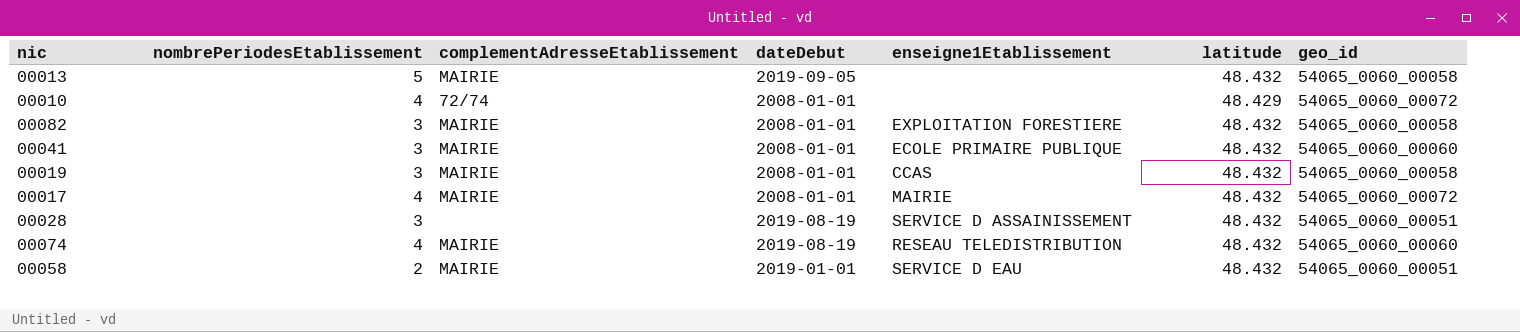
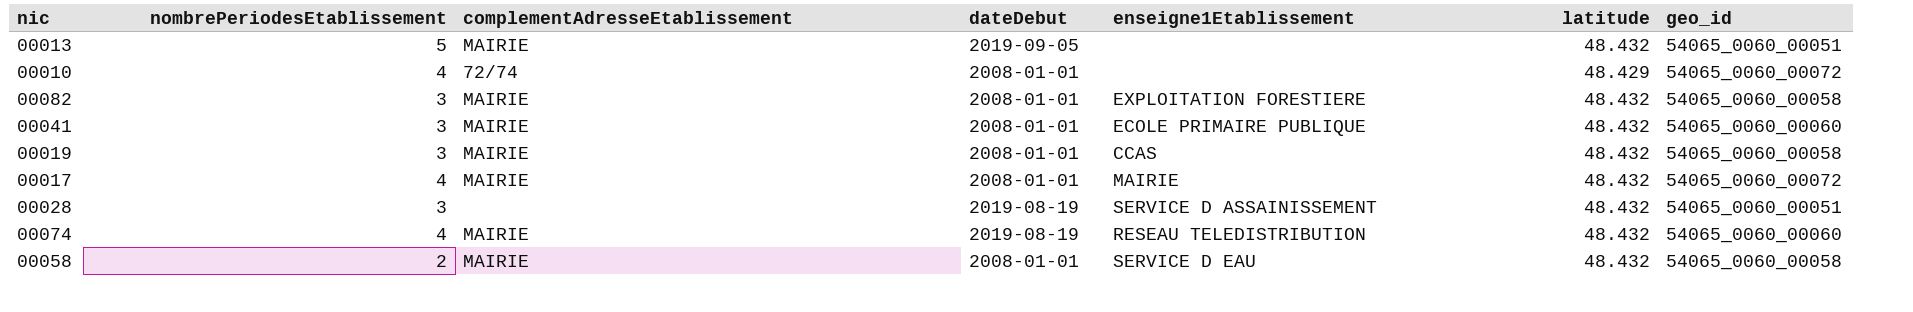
00013 | geo_id: 54065_0060_00058 -> 54065_0060_00051
00058 | dateDebut: 2019-01-01 -> 2008-01-01
00058 | geo_id: 54065_0060_00051 -> 54065_0060_00058

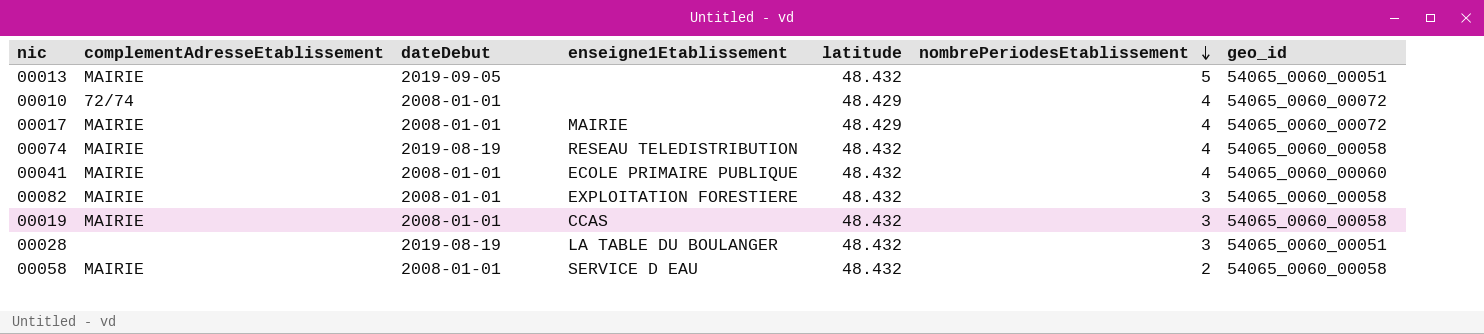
row order: none -> nombrePeriodesEtablissement descending
column nombrePeriodesEtablissement | position: 2 -> 6
00017 | latitude: 48.432 -> 48.429
00074 | geo_id: 54065_0060_00060 -> 54065_0060_00058
00041 | nombrePeriodesEtablissement: 3 -> 4
00028 | enseigne1Etablissement: SERVICE D ASSAINISSEMENT -> LA TABLE DU BOULANGER

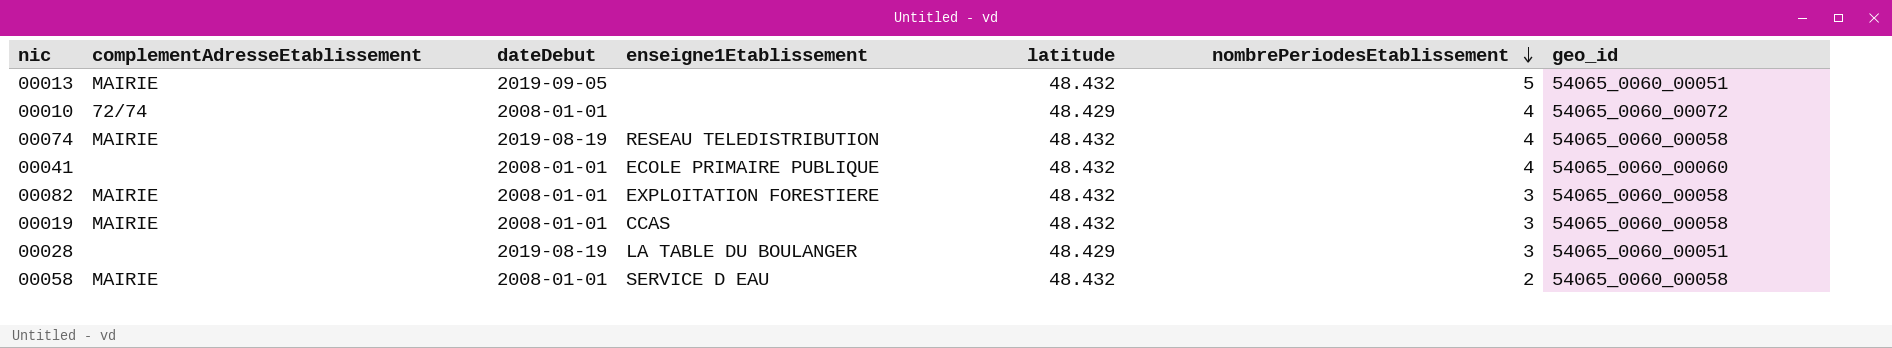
row 00017: MAIRIE | 2008-01-01 | MAIRIE | 48.429 | 4 | 54065_0060_00072 -> none
00041 | complementAdresseEtablissement: MAIRIE -> none
00028 | latitude: 48.432 -> 48.429

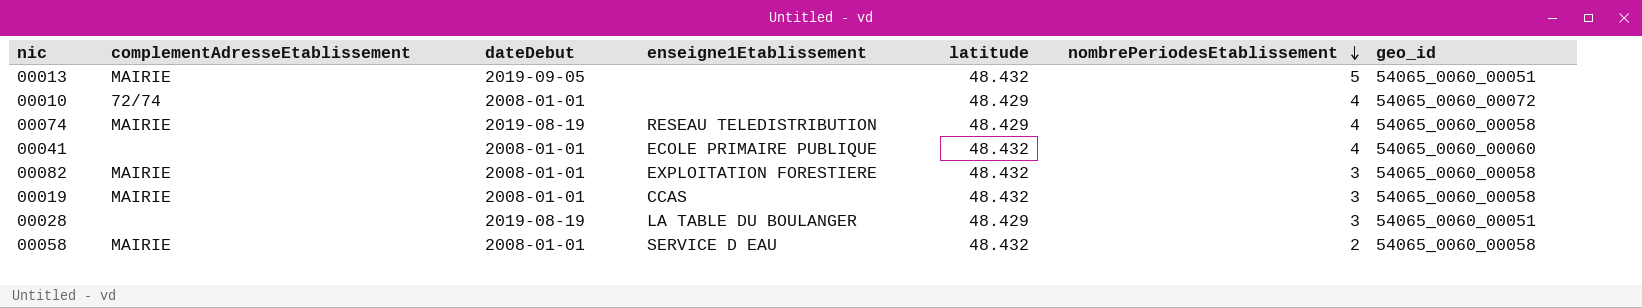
00074 | latitude: 48.432 -> 48.429

